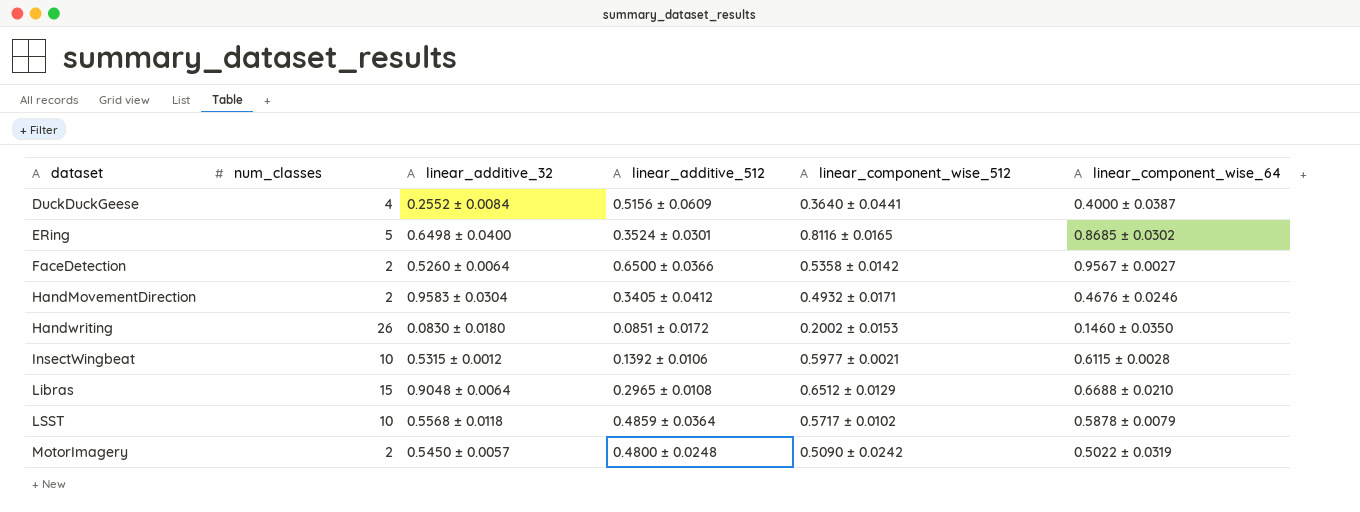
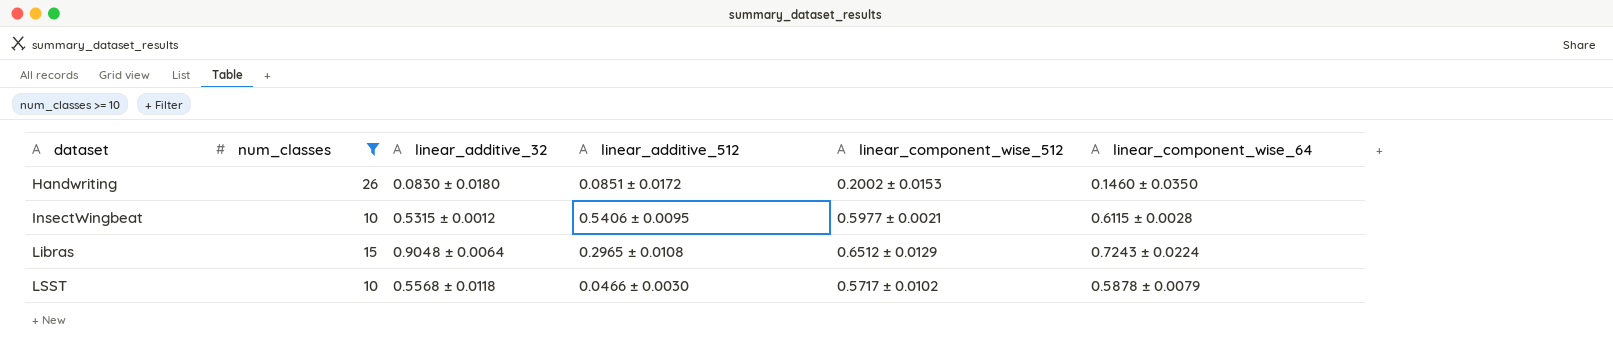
filter: none -> num_classes >= 10
InsectWingbeat | linear_additive_512: 0.1392 ± 0.0106 -> 0.5406 ± 0.0095
Libras | linear_component_wise_64: 0.6688 ± 0.0210 -> 0.7243 ± 0.0224
LSST | linear_additive_512: 0.4859 ± 0.0364 -> 0.0466 ± 0.0030

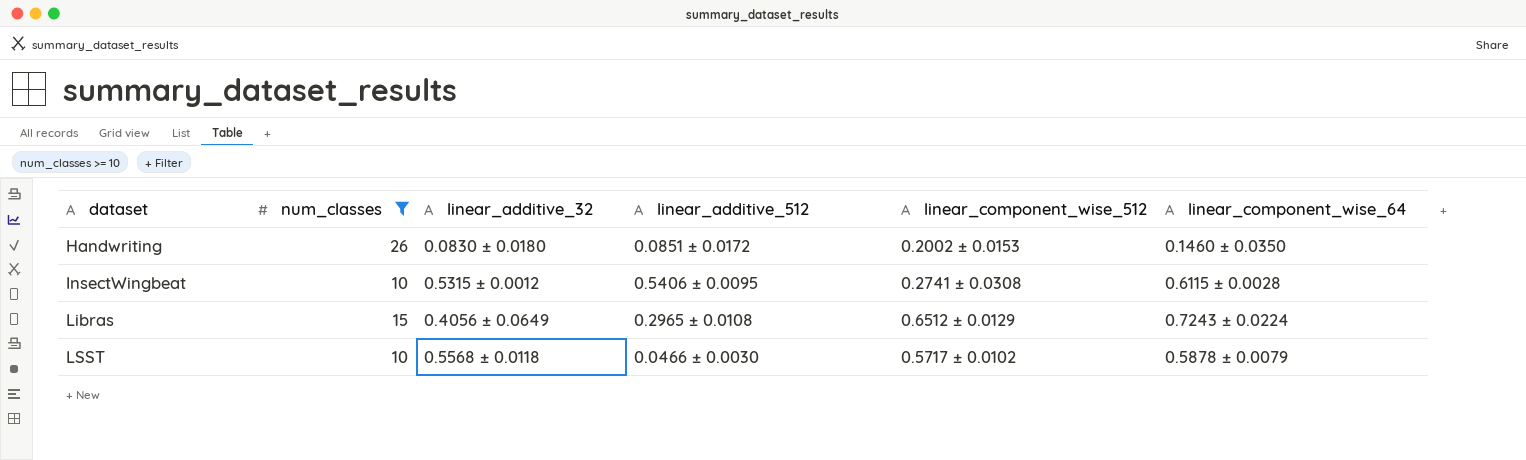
InsectWingbeat | linear_component_wise_512: 0.5977 ± 0.0021 -> 0.2741 ± 0.0308
Libras | linear_additive_32: 0.9048 ± 0.0064 -> 0.4056 ± 0.0649

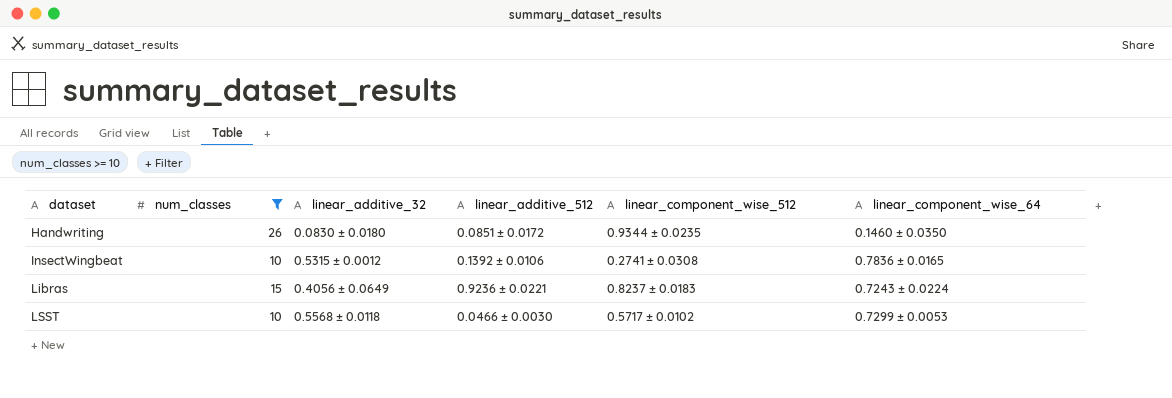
Handwriting | linear_component_wise_512: 0.2002 ± 0.0153 -> 0.9344 ± 0.0235
InsectWingbeat | linear_additive_512: 0.5406 ± 0.0095 -> 0.1392 ± 0.0106
InsectWingbeat | linear_component_wise_64: 0.6115 ± 0.0028 -> 0.7836 ± 0.0165
Libras | linear_additive_512: 0.2965 ± 0.0108 -> 0.9236 ± 0.0221
Libras | linear_component_wise_512: 0.6512 ± 0.0129 -> 0.8237 ± 0.0183
LSST | linear_component_wise_64: 0.5878 ± 0.0079 -> 0.7299 ± 0.0053

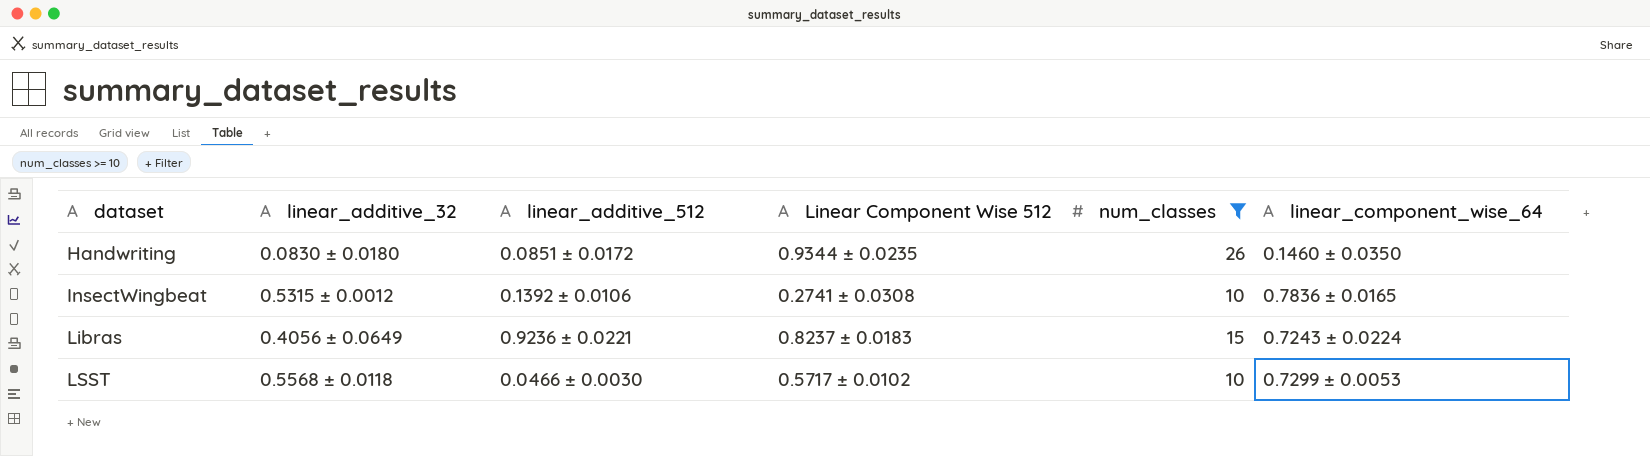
column name: linear_component_wise_512 -> Linear Component Wise 512
column num_classes | position: 2 -> 5

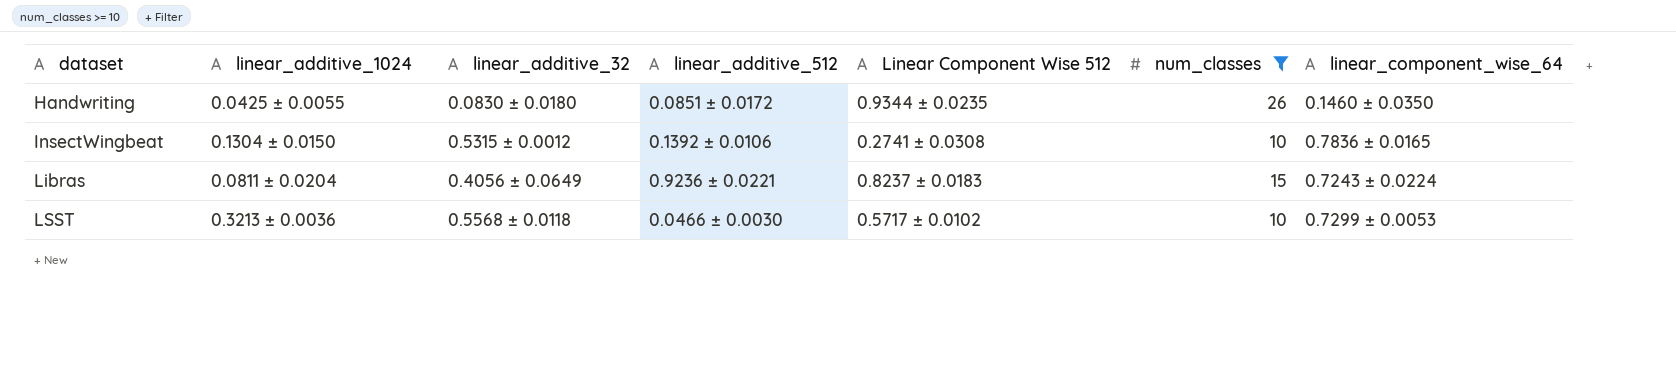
column linear_additive_1024 | position: none -> 2

